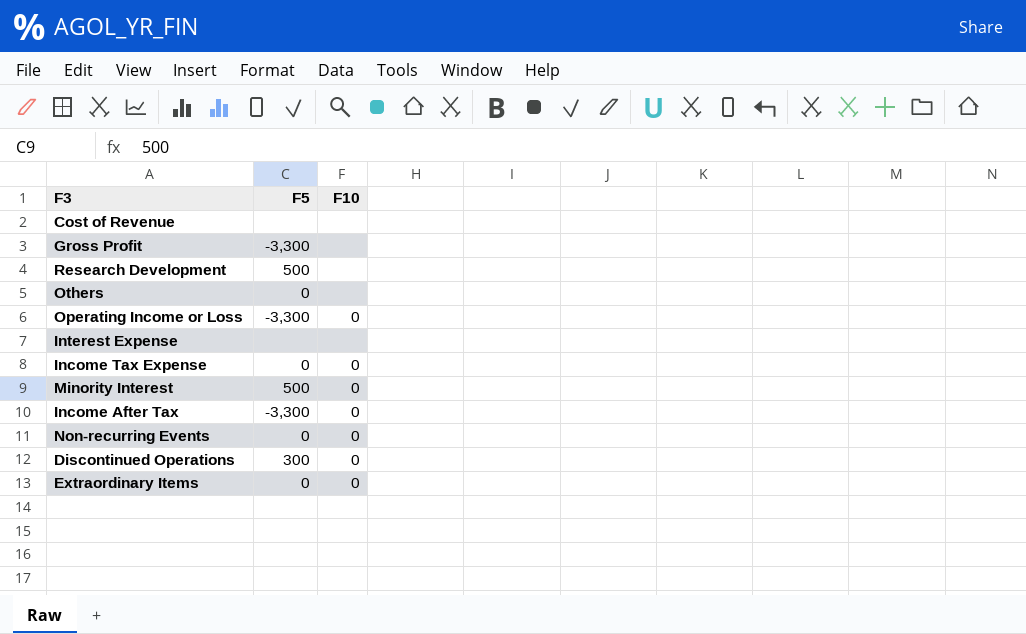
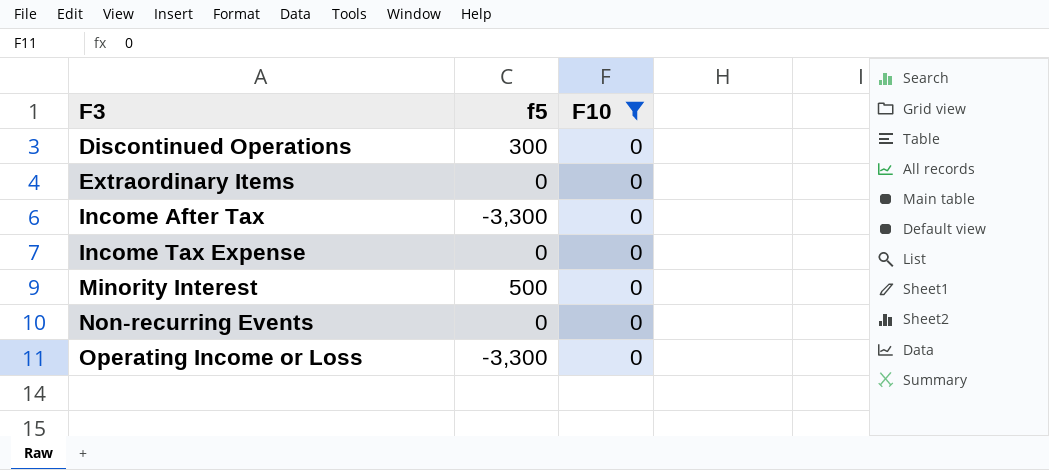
filter: none -> F10 = 0
row order: none -> F3 ascending
column name: F5 -> f5

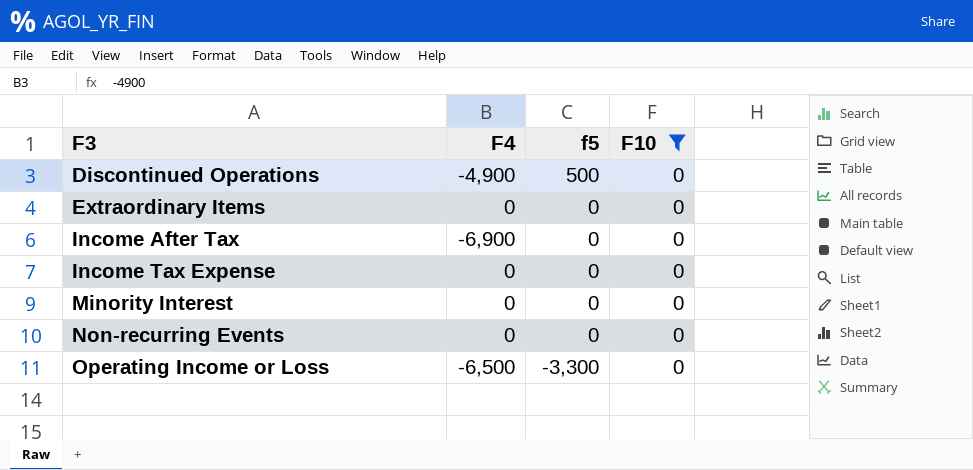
column F4 | position: none -> 2
Discontinued Operations | f5: 300 -> 500
Income After Tax | f5: -3,300 -> 0
Minority Interest | f5: 500 -> 0

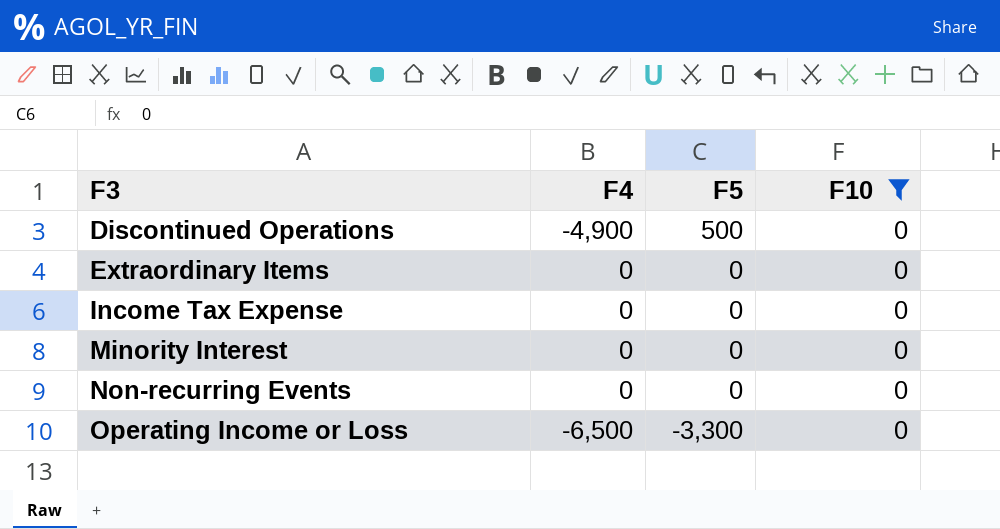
column name: f5 -> F5
row Income After Tax: -6,900 | 0 | 0 -> none

